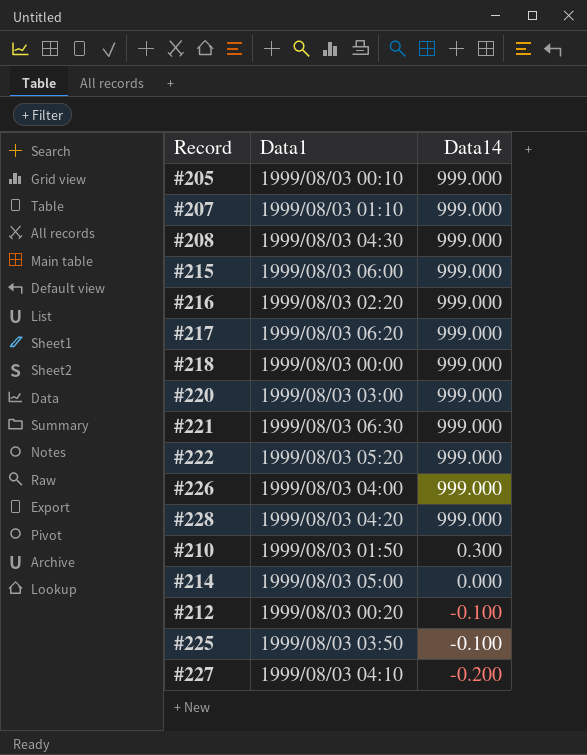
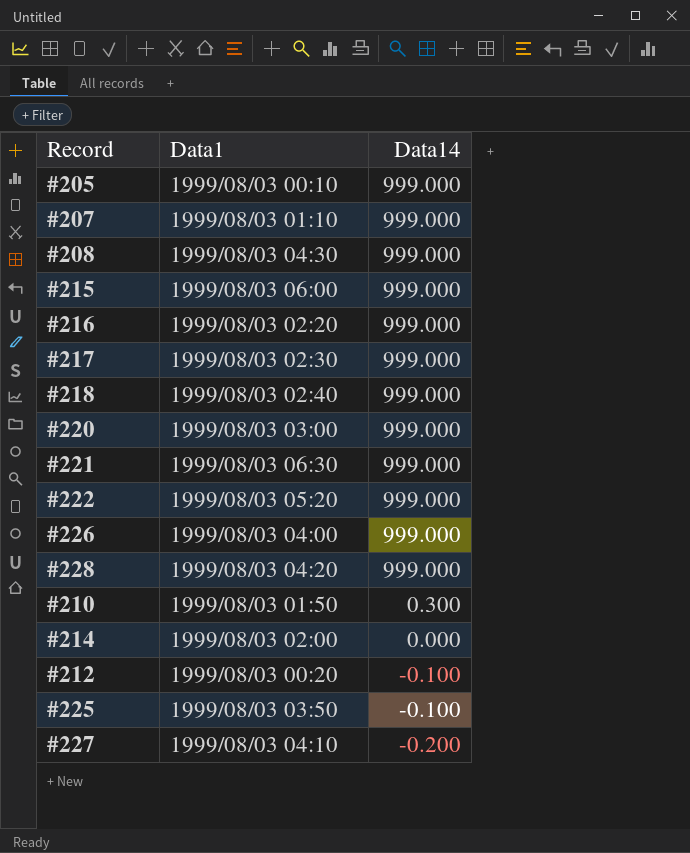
#217 | Data1: 1999/08/03 06:20 -> 1999/08/03 02:30
#218 | Data1: 1999/08/03 00:00 -> 1999/08/03 02:40
#214 | Data1: 1999/08/03 05:00 -> 1999/08/03 02:00

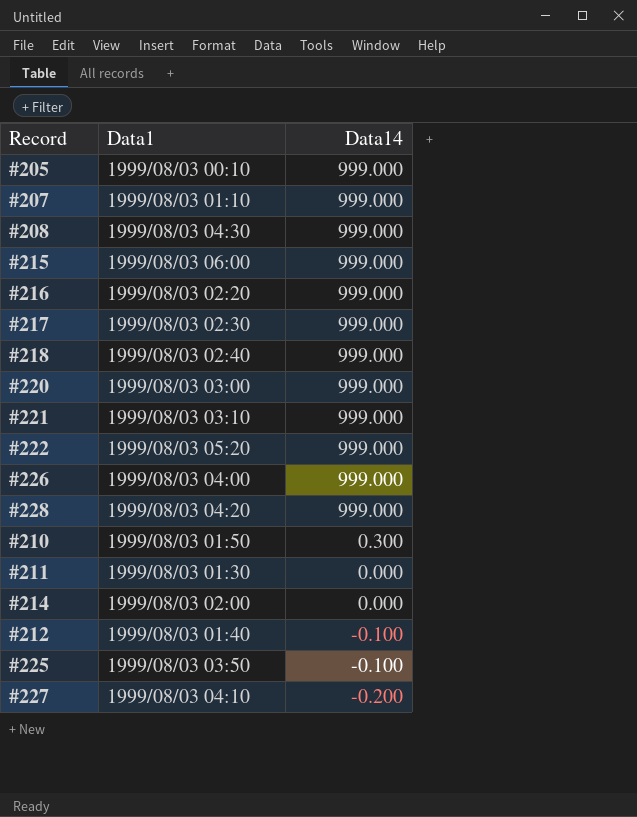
#221 | Data1: 1999/08/03 06:30 -> 1999/08/03 03:10
row #211: none -> 1999/08/03 01:30 | 0.000
#212 | Data1: 1999/08/03 00:20 -> 1999/08/03 01:40

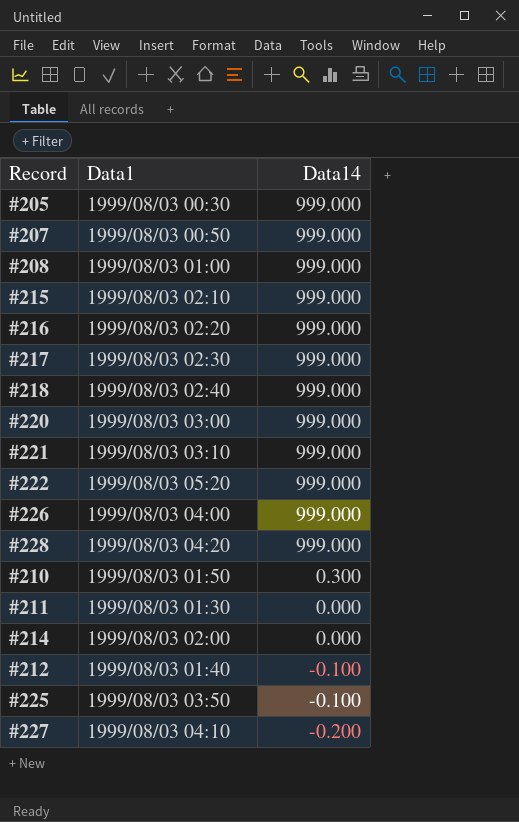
#205 | Data1: 1999/08/03 00:10 -> 1999/08/03 00:30
#207 | Data1: 1999/08/03 01:10 -> 1999/08/03 00:50
#208 | Data1: 1999/08/03 04:30 -> 1999/08/03 01:00
#215 | Data1: 1999/08/03 06:00 -> 1999/08/03 02:10

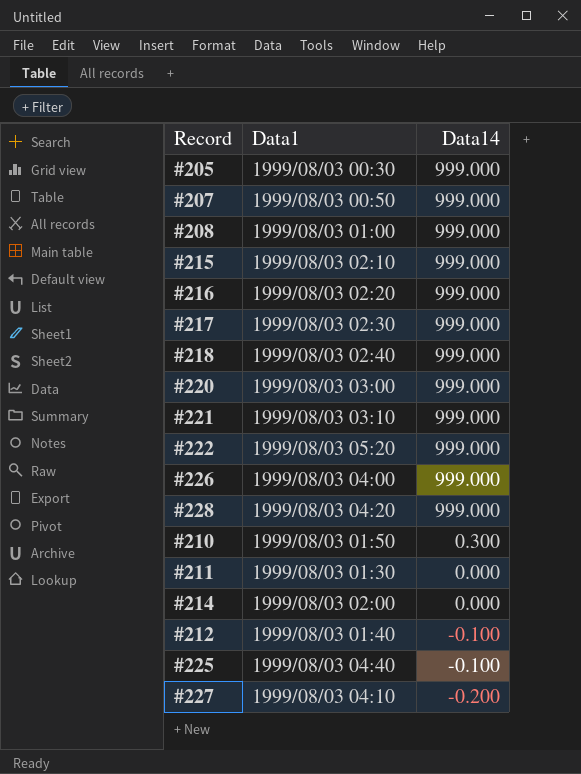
#225 | Data1: 1999/08/03 03:50 -> 1999/08/03 04:40

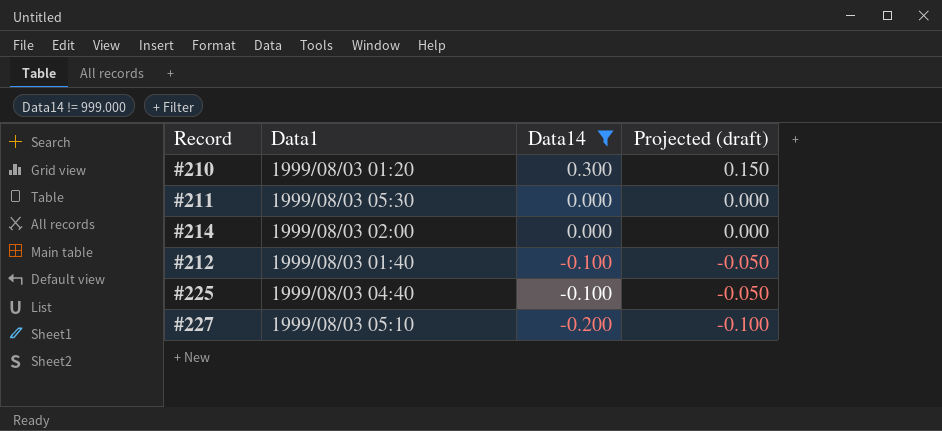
filter: none -> Data14 != 999.000
column Projected (draft) | formula: none -> [Data14] * 0.5
#210 | Data1: 1999/08/03 01:50 -> 1999/08/03 01:20
#211 | Data1: 1999/08/03 01:30 -> 1999/08/03 05:30
#227 | Data1: 1999/08/03 04:10 -> 1999/08/03 05:10

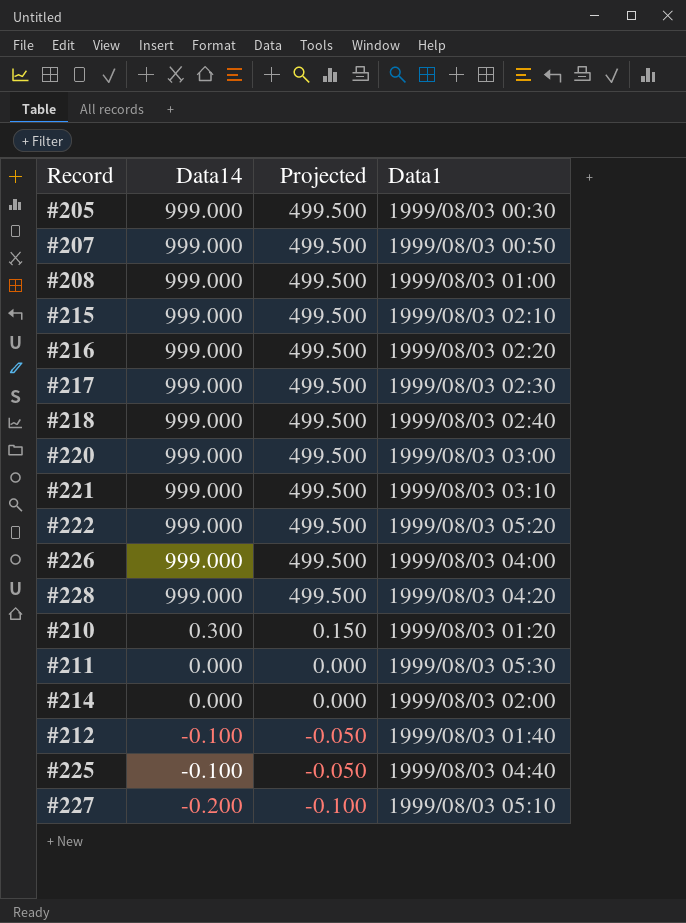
filter: Data14 != 999.000 -> none
column name: Projected (draft) -> Projected
column Data1 | position: 2 -> 4

